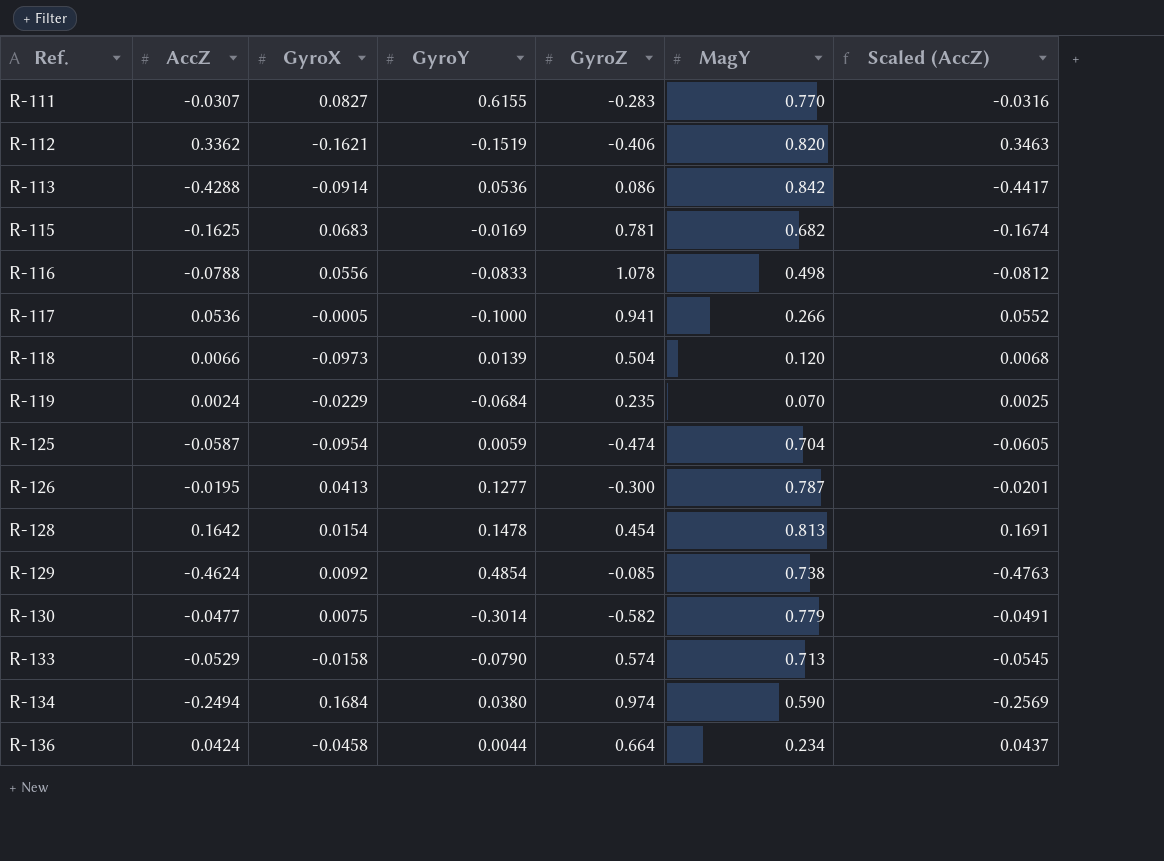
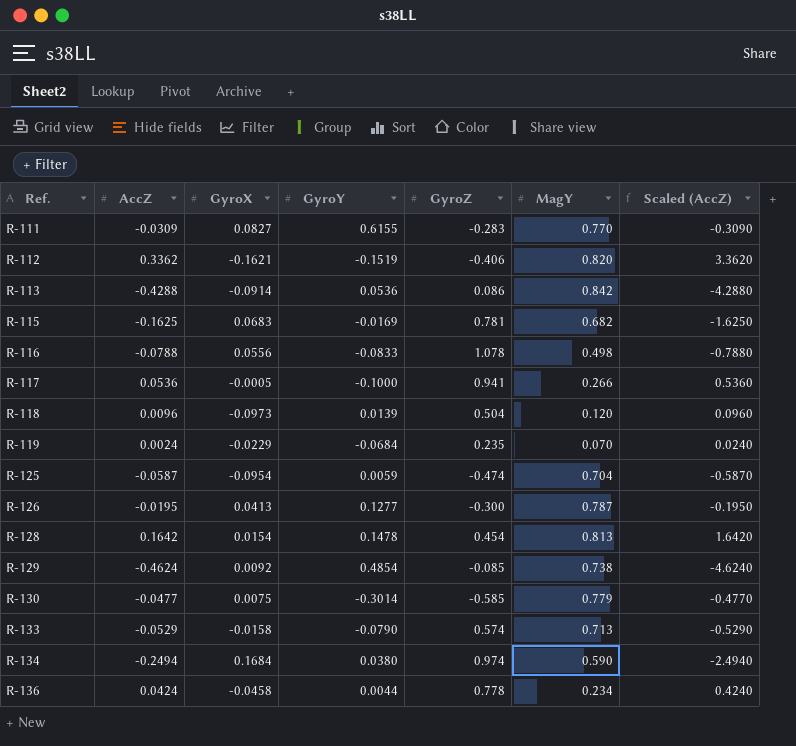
column Scaled (AccZ) | formula: [AccZ] * 1.03 -> [AccZ] * 10
R-111 | AccZ: -0.0307 -> -0.0309
R-118 | AccZ: 0.0066 -> 0.0096
R-130 | GyroZ: -0.582 -> -0.585
R-136 | GyroZ: 0.664 -> 0.778

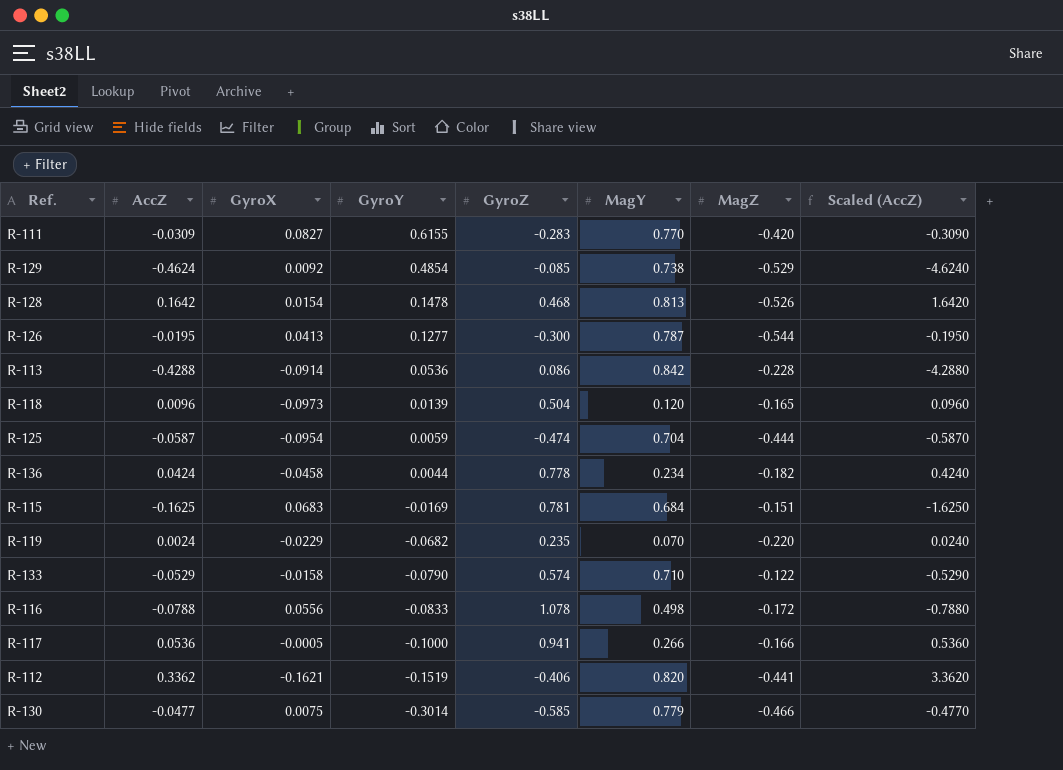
row order: Ref. ascending -> GyroY descending
column MagZ | position: none -> 7
row R-134: -0.2494 | 0.1684 | 0.0380 | 0.974 | 0.590 | -2.4940 -> none
R-128 | GyroZ: 0.454 -> 0.468
R-115 | MagY: 0.682 -> 0.684
R-119 | GyroY: -0.0684 -> -0.0682
R-133 | MagY: 0.713 -> 0.710

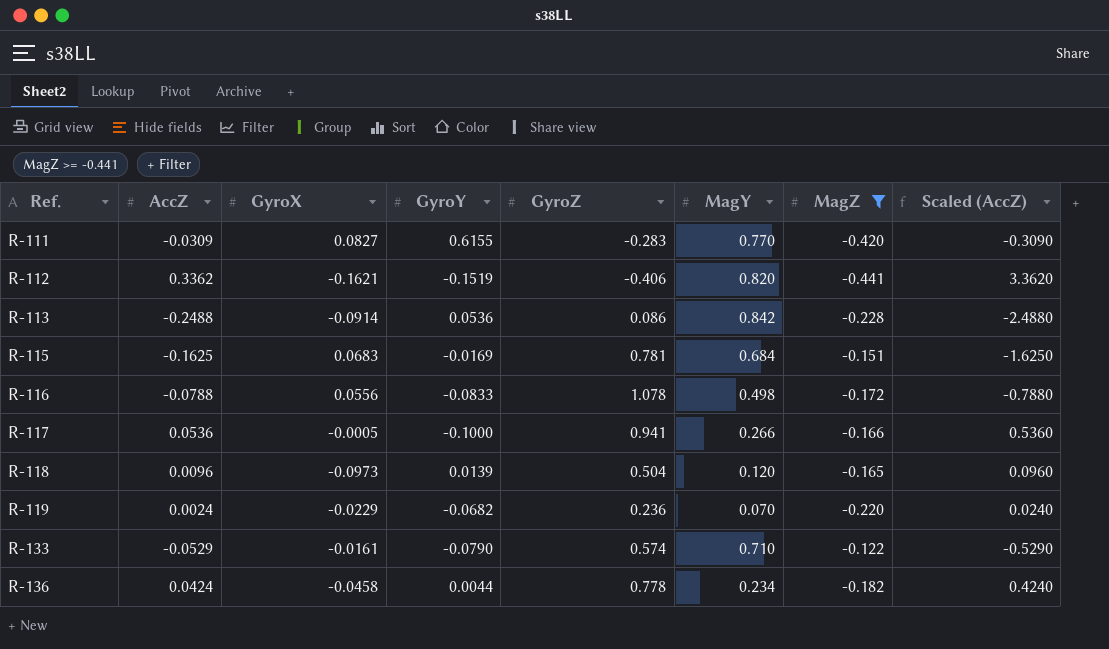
filter: none -> MagZ >= -0.441
row order: GyroY descending -> Ref. ascending
R-113 | AccZ: -0.4288 -> -0.2488
R-113 | Scaled (AccZ): -4.2880 -> -2.4880
R-119 | GyroZ: 0.235 -> 0.236
R-133 | GyroX: -0.0158 -> -0.0161

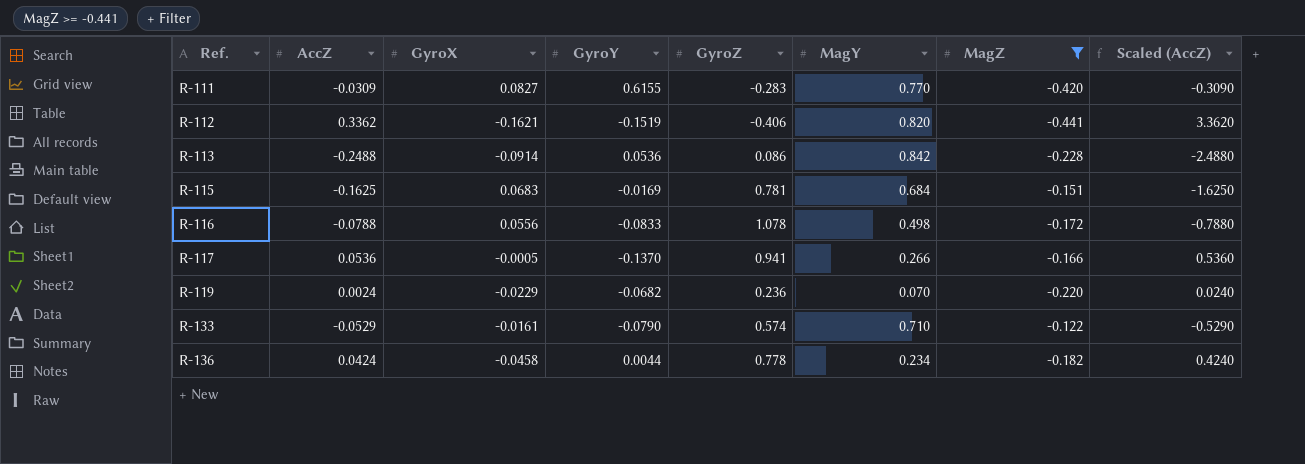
row R-118: 0.0096 | -0.0973 | 0.0139 | 0.504 | 0.120 | -0.165 | 0.0960 -> none
R-117 | GyroY: -0.1000 -> -0.1370

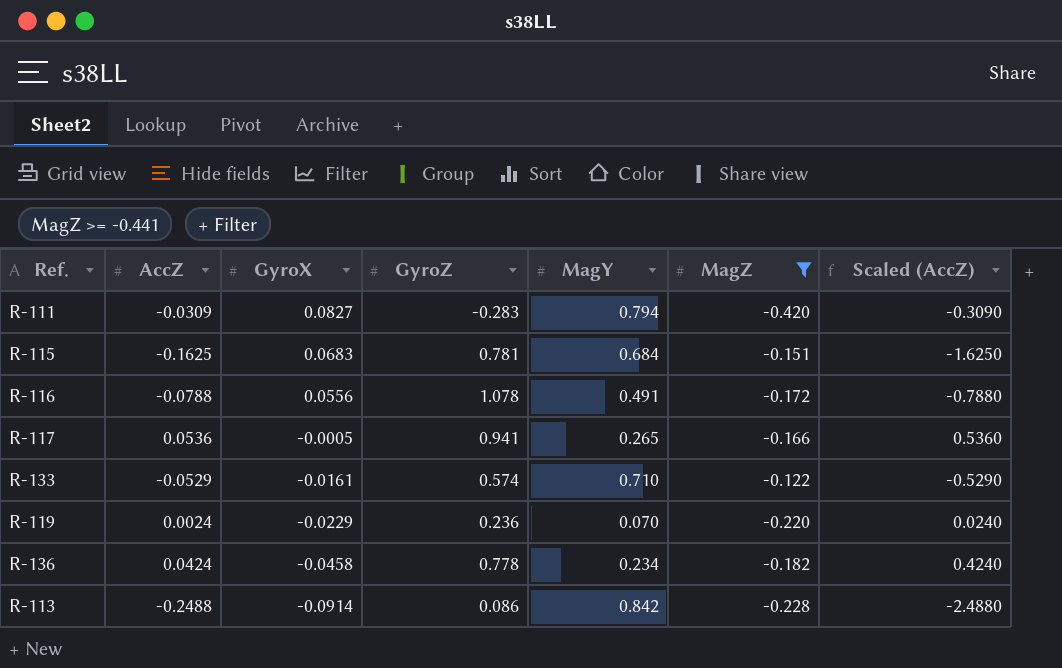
row order: Ref. ascending -> GyroX descending
column GyroY | position: 4 -> none
row R-112: 0.3362 | -0.1621 | -0.1519 | -0.406 | 0.820 | -0.441 | 3.3620 -> none
R-111 | MagY: 0.770 -> 0.794
R-116 | MagY: 0.498 -> 0.491
R-117 | MagY: 0.266 -> 0.265

